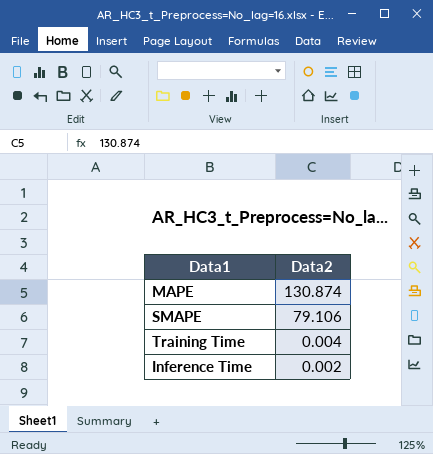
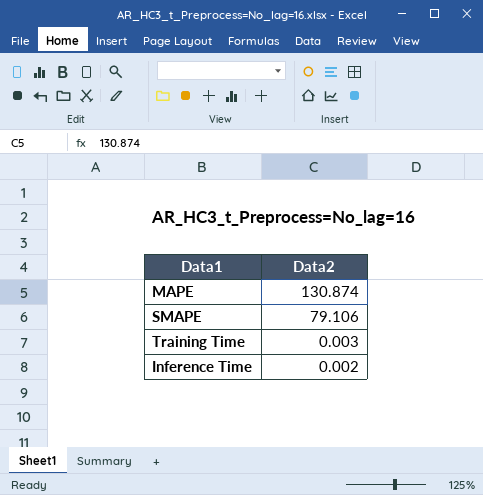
Training Time | Data2: 0.004 -> 0.003

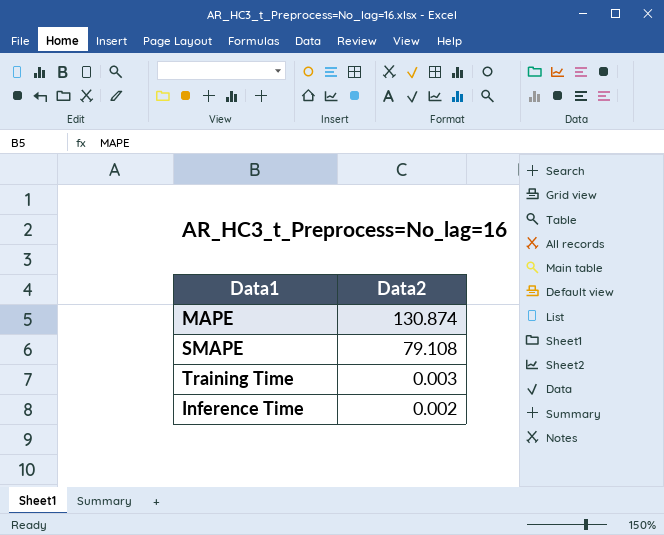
SMAPE | Data2: 79.106 -> 79.108

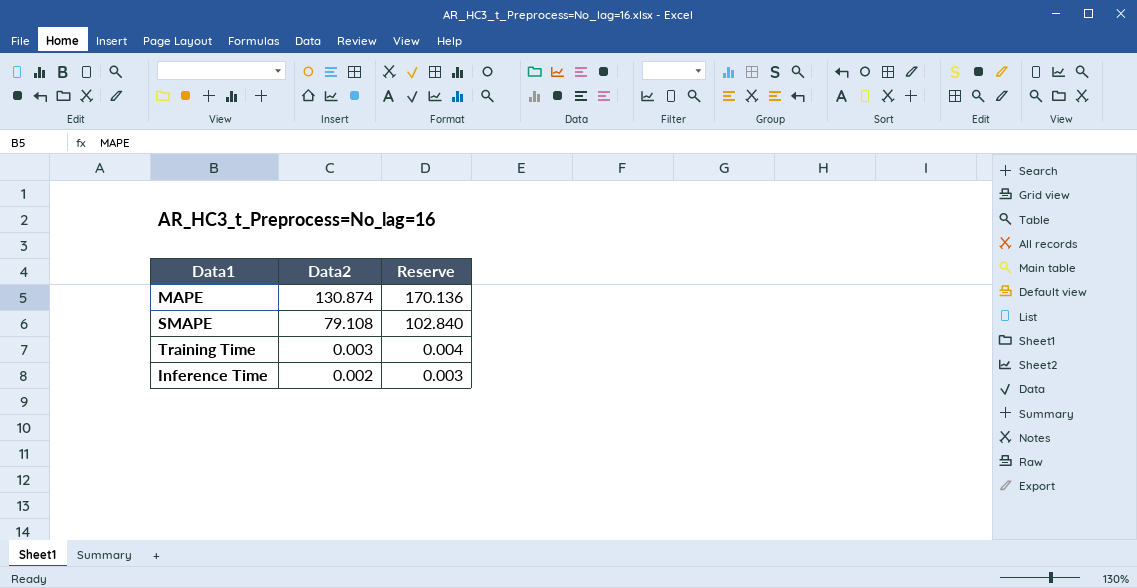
column Reserve | formula: none -> [Data2] * 1.3

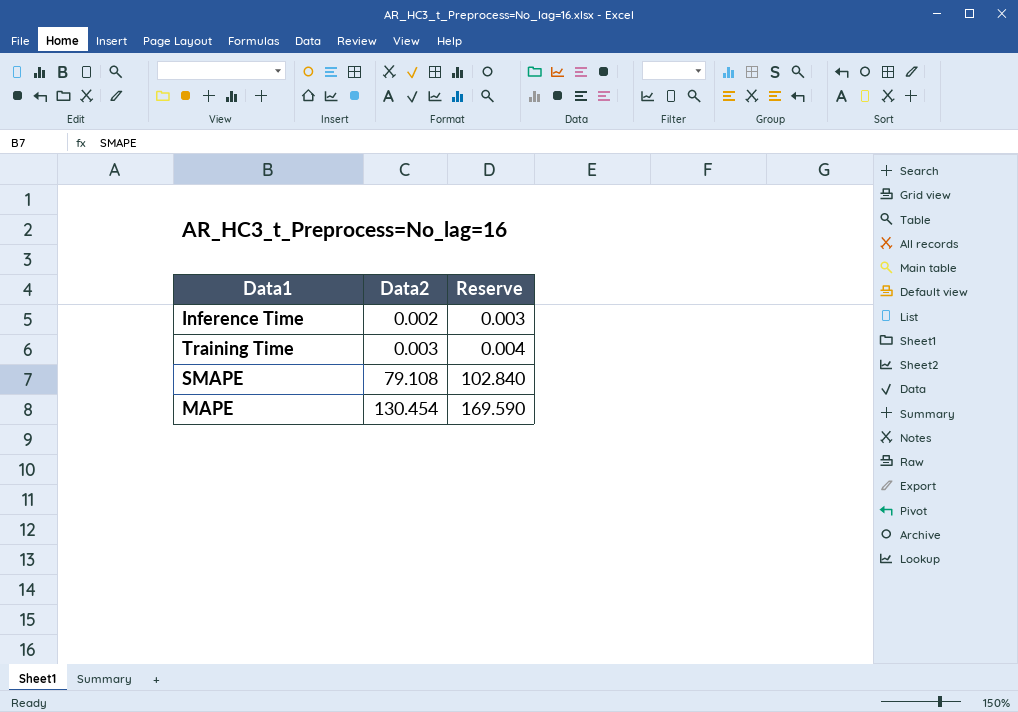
row order: Data2 descending -> Data2 ascending
MAPE | Data2: 130.874 -> 130.454
MAPE | Reserve: 170.136 -> 169.590

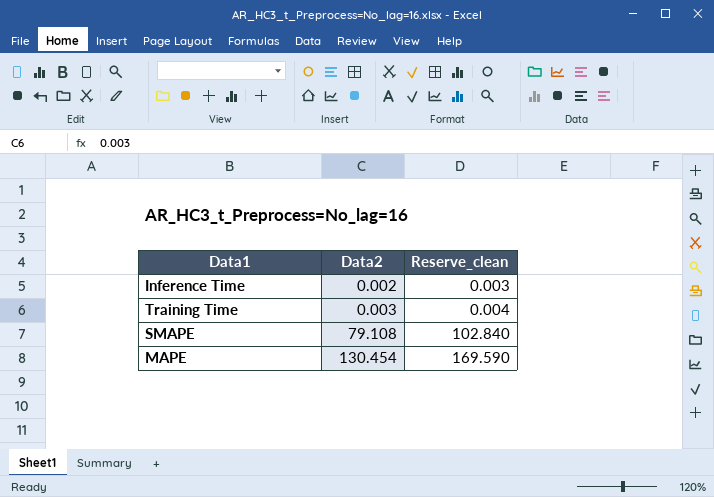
column name: Reserve -> Reserve_clean

